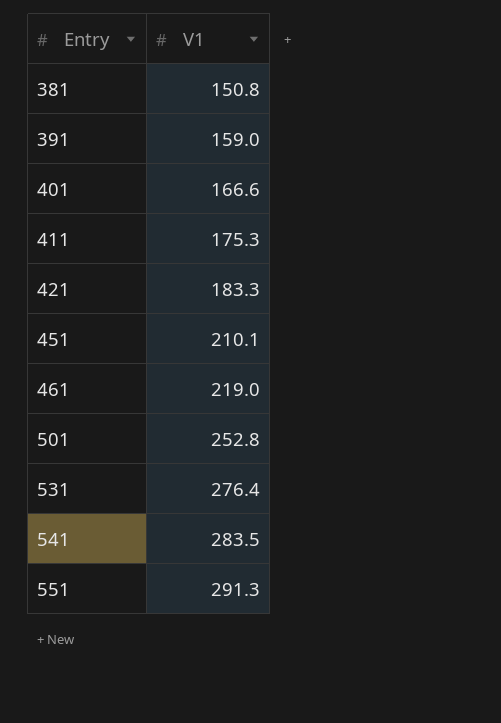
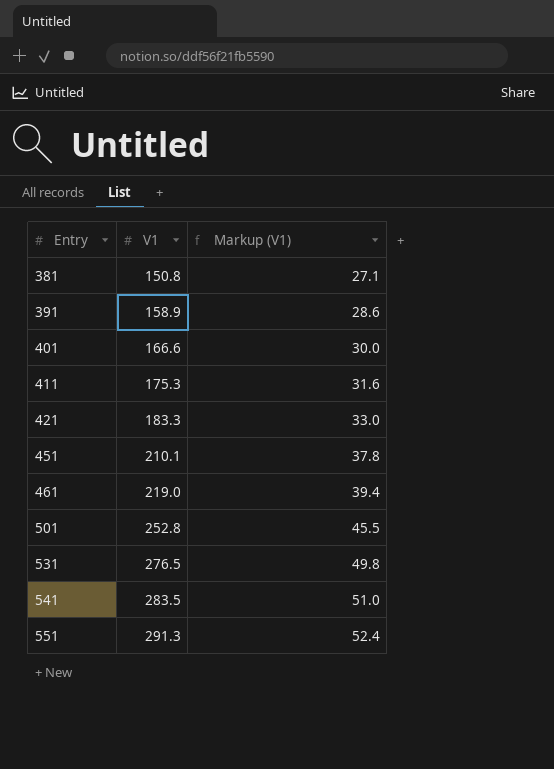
column Markup (V1) | formula: none -> [V1] * 0.18
391 | V1: 159.0 -> 158.9
531 | V1: 276.4 -> 276.5

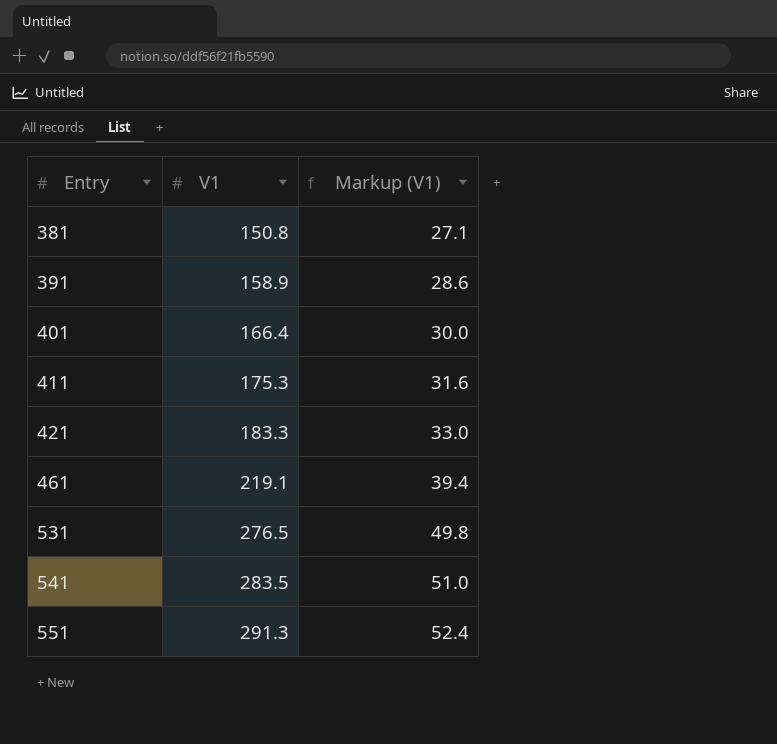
row 451: 210.1 | 37.8 -> none
row 501: 252.8 | 45.5 -> none
401 | V1: 166.6 -> 166.4
461 | V1: 219.0 -> 219.1

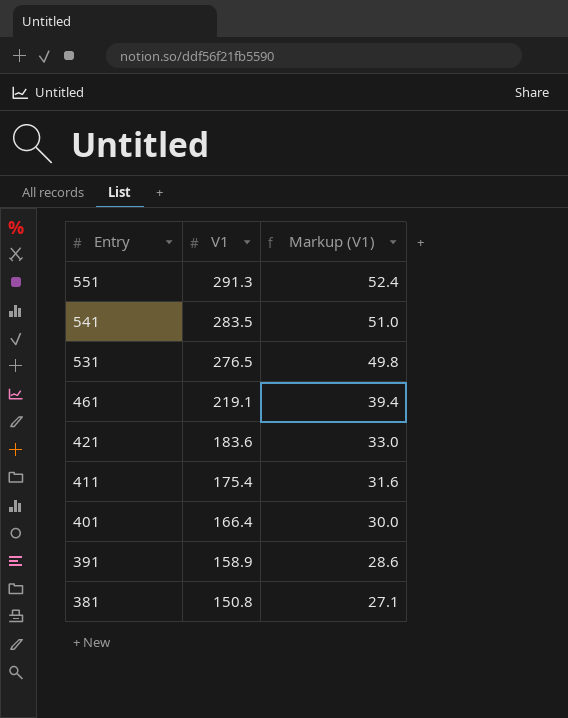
row order: Entry ascending -> Entry descending
421 | V1: 183.3 -> 183.6
411 | V1: 175.3 -> 175.4

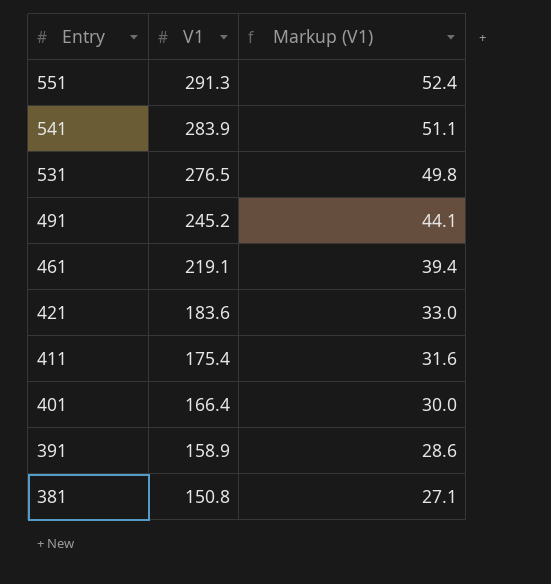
541 | V1: 283.5 -> 283.9
541 | Markup (V1): 51.0 -> 51.1
row 491: none -> 245.2 | 44.1

